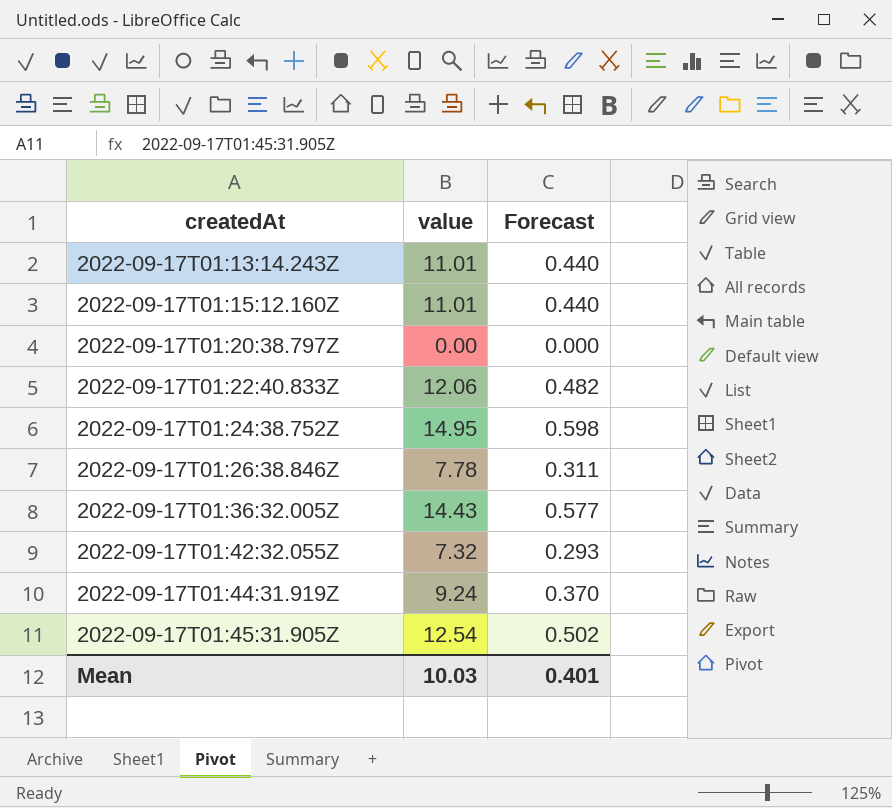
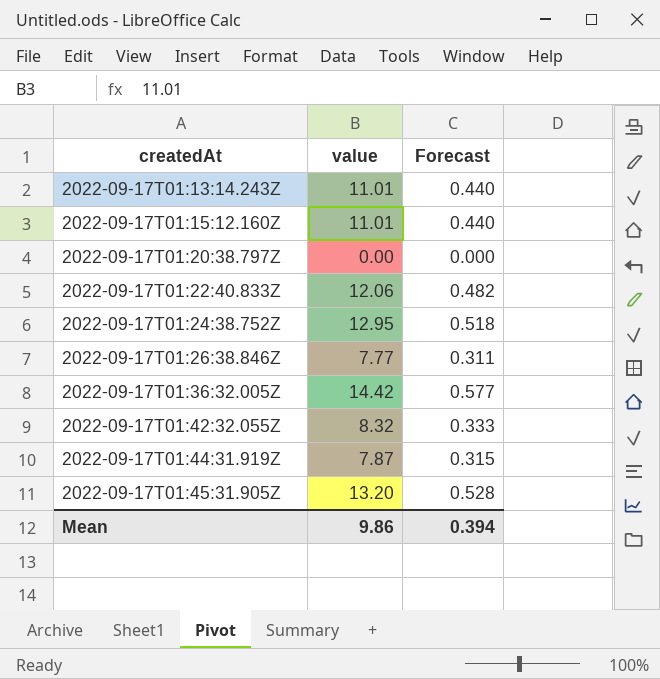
2022-09-17T01:24:38.752Z | value: 14.95 -> 12.95
2022-09-17T01:24:38.752Z | Forecast: 0.598 -> 0.518
2022-09-17T01:26:38.846Z | value: 7.78 -> 7.77
2022-09-17T01:36:32.005Z | value: 14.43 -> 14.42
2022-09-17T01:42:32.055Z | value: 7.32 -> 8.32
2022-09-17T01:42:32.055Z | Forecast: 0.293 -> 0.333
2022-09-17T01:44:31.919Z | value: 9.24 -> 7.87
2022-09-17T01:44:31.919Z | Forecast: 0.370 -> 0.315
2022-09-17T01:45:31.905Z | value: 12.54 -> 13.20
2022-09-17T01:45:31.905Z | Forecast: 0.502 -> 0.528
Mean | value: 10.03 -> 9.86
Mean | Forecast: 0.401 -> 0.394

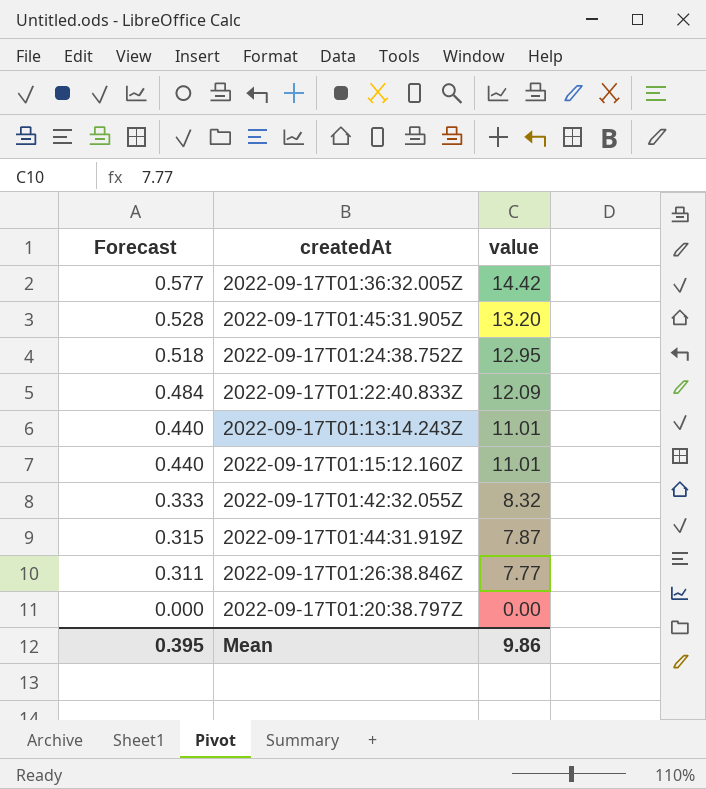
row order: createdAt ascending -> Forecast descending
column Forecast | position: 3 -> 1
2022-09-17T01:22:40.833Z | Forecast: 0.482 -> 0.484
2022-09-17T01:22:40.833Z | value: 12.06 -> 12.09
Mean | Forecast: 0.394 -> 0.395

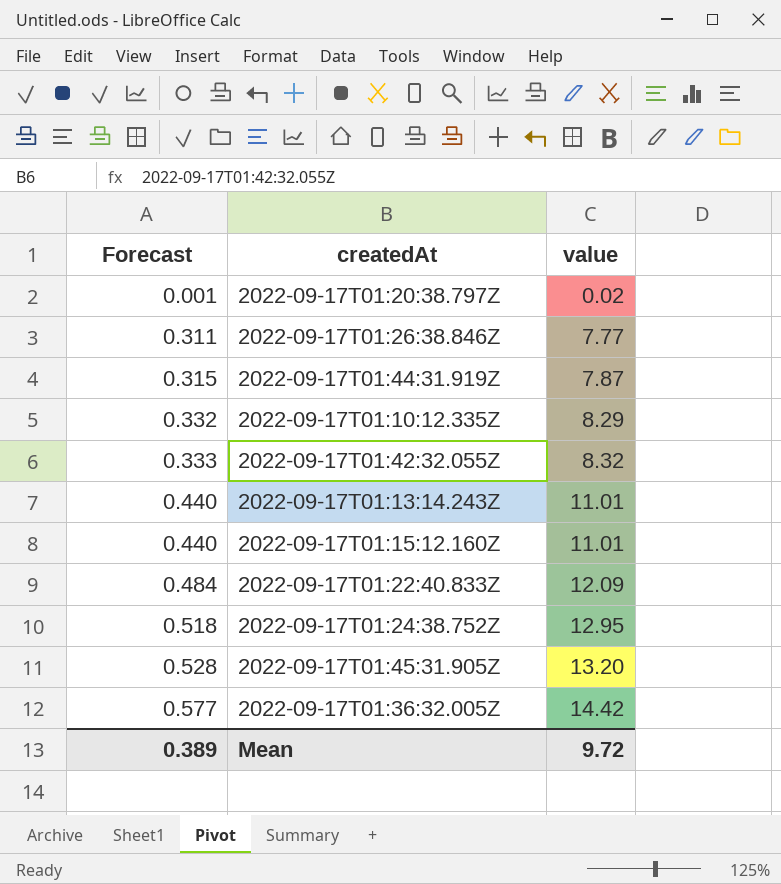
row order: Forecast descending -> Forecast ascending
2022-09-17T01:20:38.797Z | Forecast: 0.000 -> 0.001
2022-09-17T01:20:38.797Z | value: 0.00 -> 0.02
row 2022-09-17T01:10:12.335Z: none -> 0.332 | 8.29
Mean | Forecast: 0.395 -> 0.389
Mean | value: 9.86 -> 9.72

